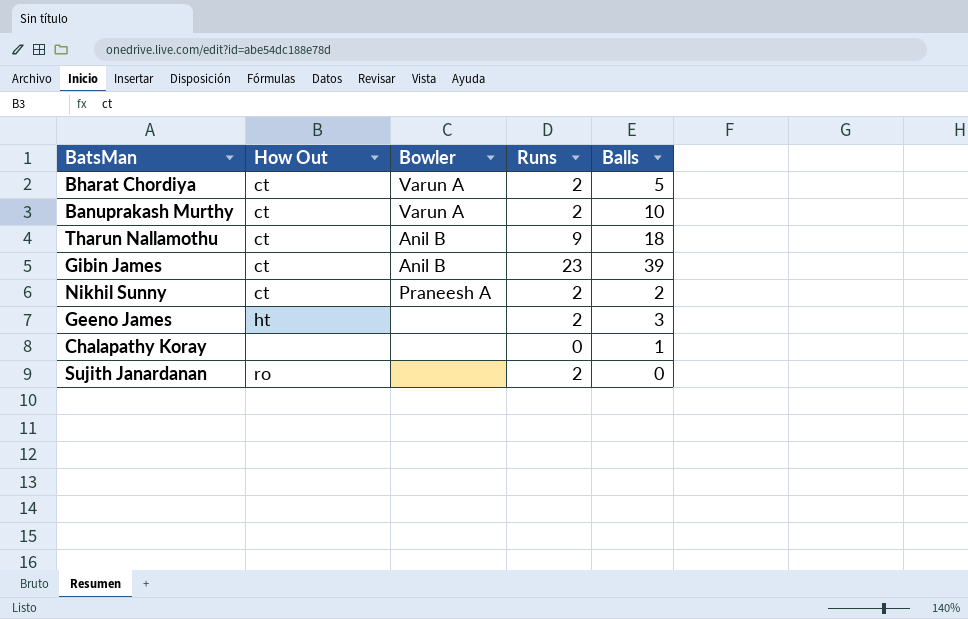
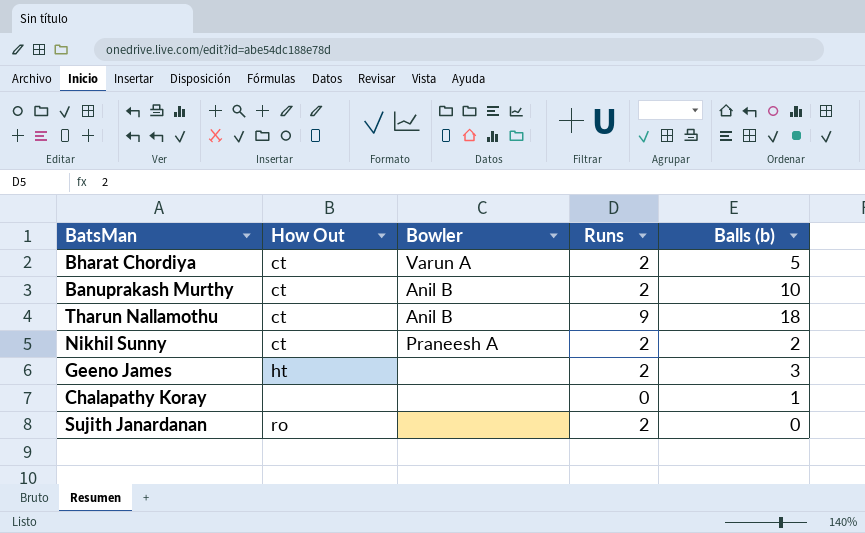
column name: Balls -> Balls (b)
row Gibin James: ct | Anil B | 23 | 39 -> none
Banuprakash Murthy | Bowler: Varun A -> Anil B

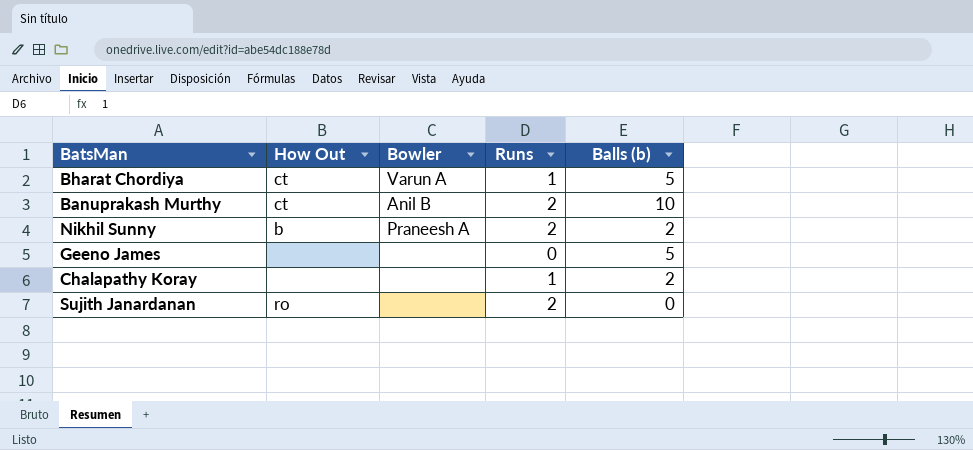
row Tharun Nallamothu: ct | Anil B | 9 | 18 -> none
Bharat Chordiya | Runs: 2 -> 1
Nikhil Sunny | How Out: ct -> b
Geeno James | How Out: ht -> none
Geeno James | Runs: 2 -> 0
Geeno James | Balls (b): 3 -> 5
Chalapathy Koray | Runs: 0 -> 1
Chalapathy Koray | Balls (b): 1 -> 2

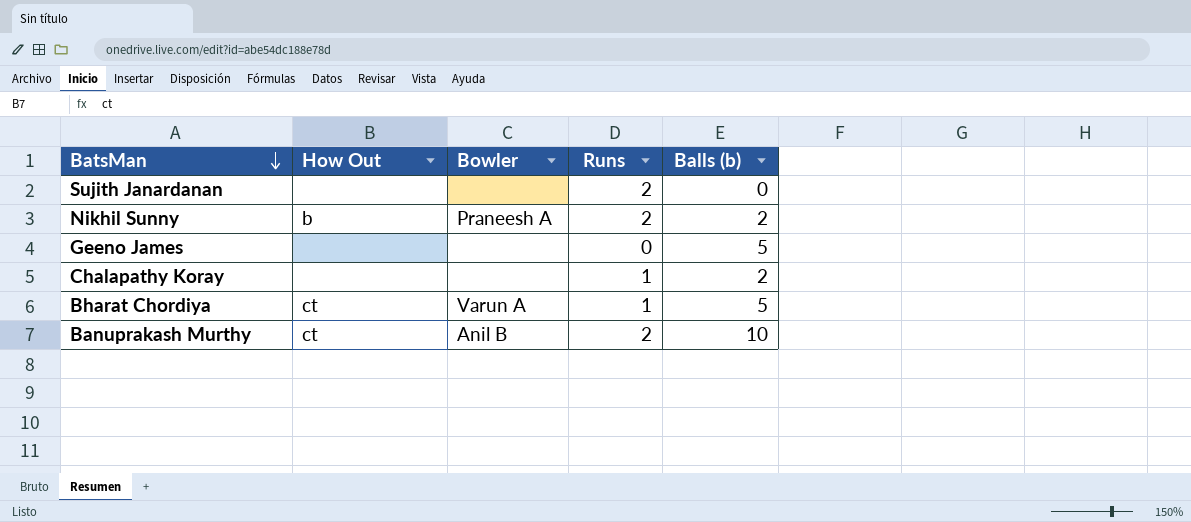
row order: none -> BatsMan descending
Sujith Janardanan | How Out: ro -> none

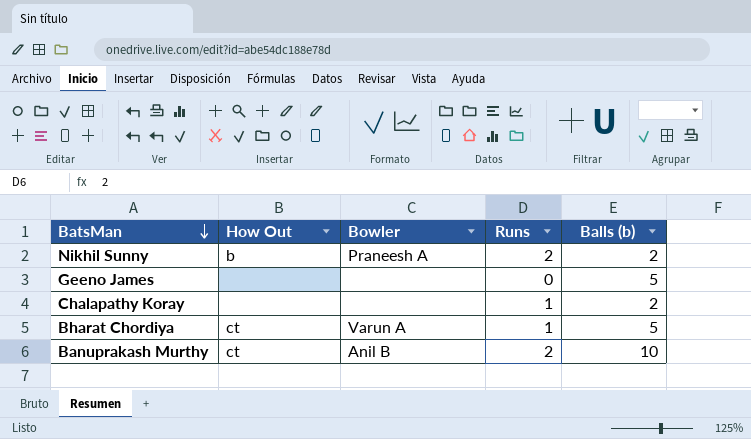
row Sujith Janardanan: none | none | 2 | 0 -> none

